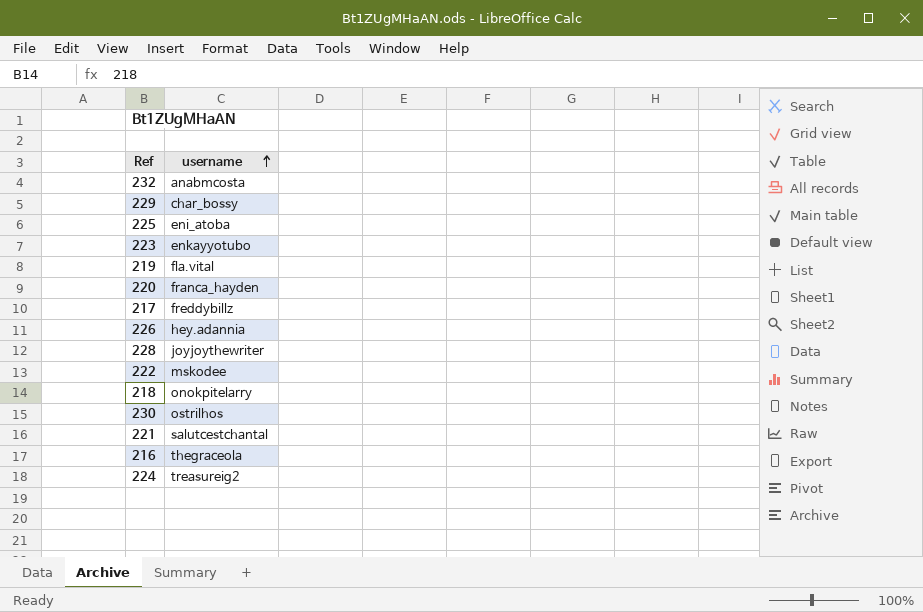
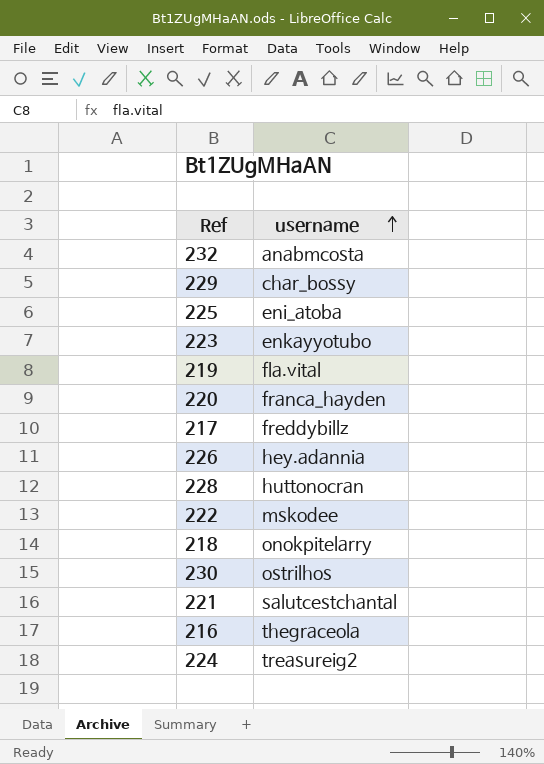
228 | username: joyjoythewriter -> huttonocran

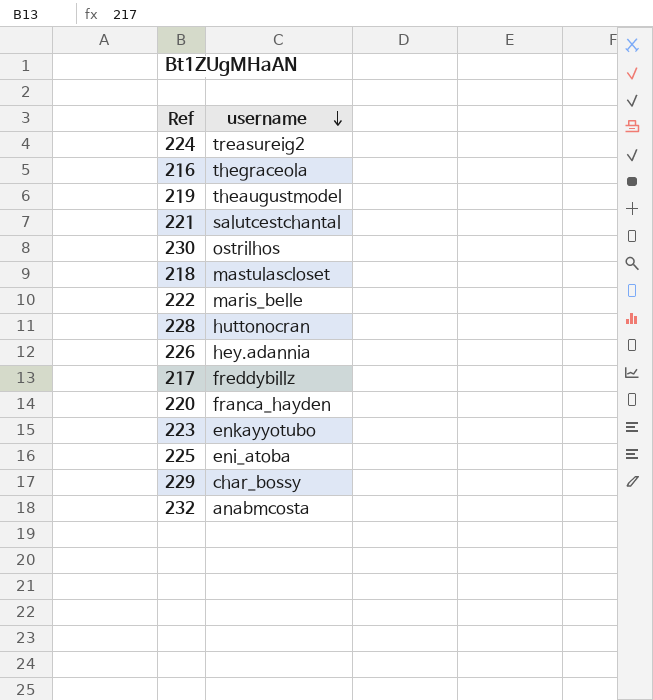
row order: username ascending -> username descending
219 | username: fla.vital -> theaugustmodel
218 | username: onokpitelarry -> mastulascloset
222 | username: mskodee -> maris_belle

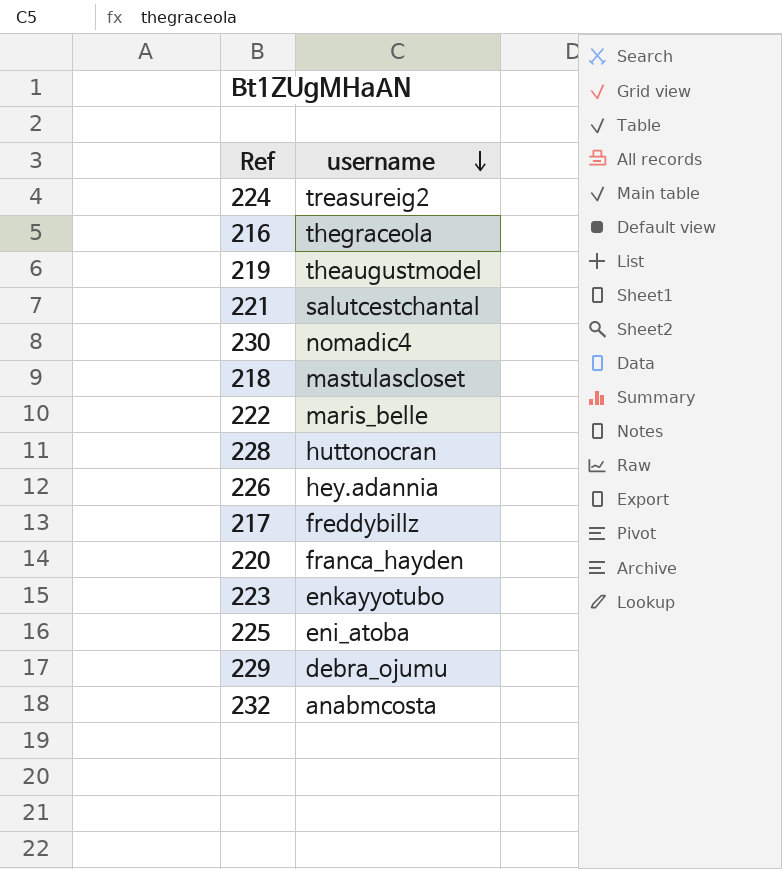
230 | username: ostrilhos -> nomadic4
229 | username: char_bossy -> debra_ojumu

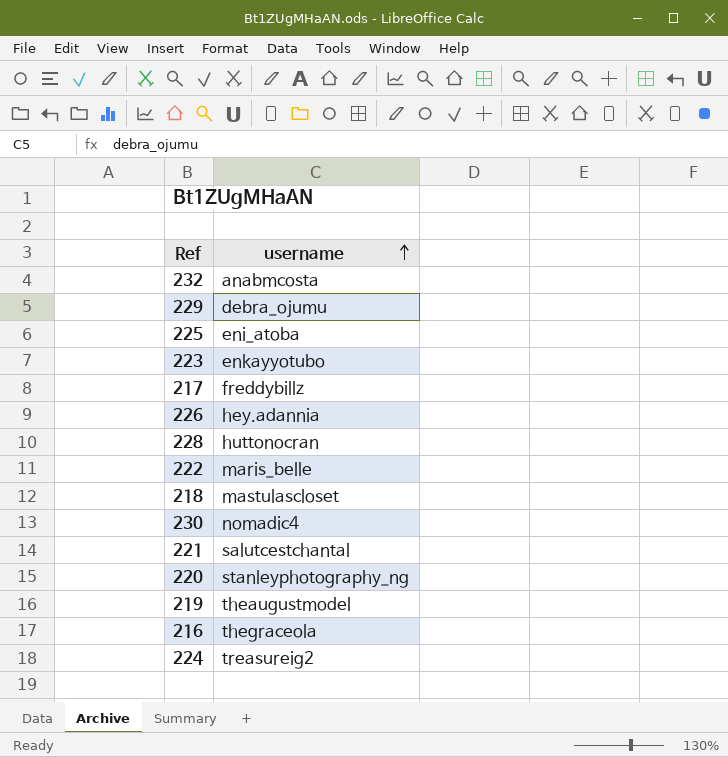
row order: username descending -> username ascending
220 | username: franca_hayden -> stanleyphotography_ng

